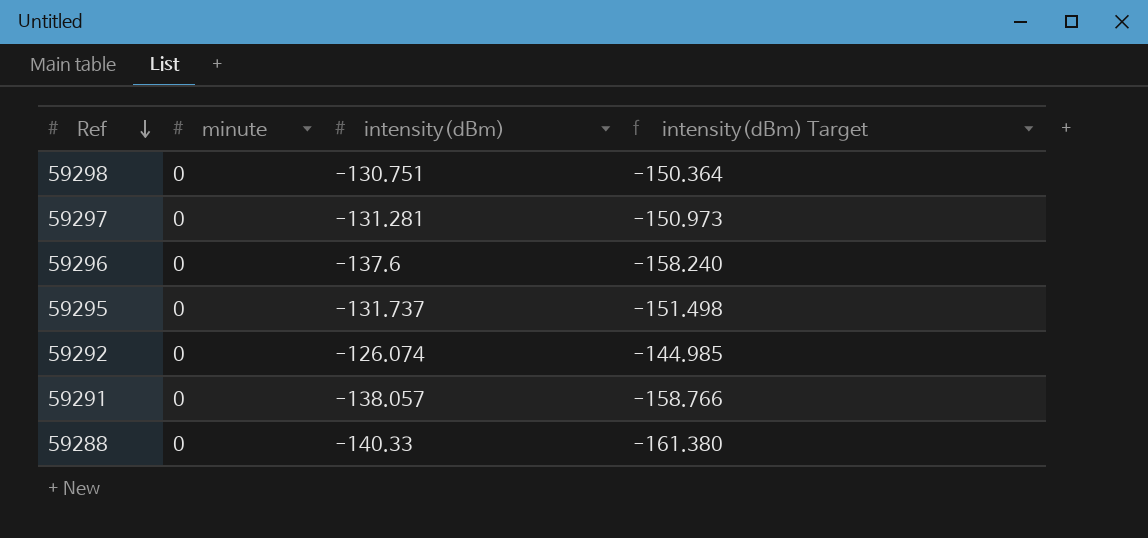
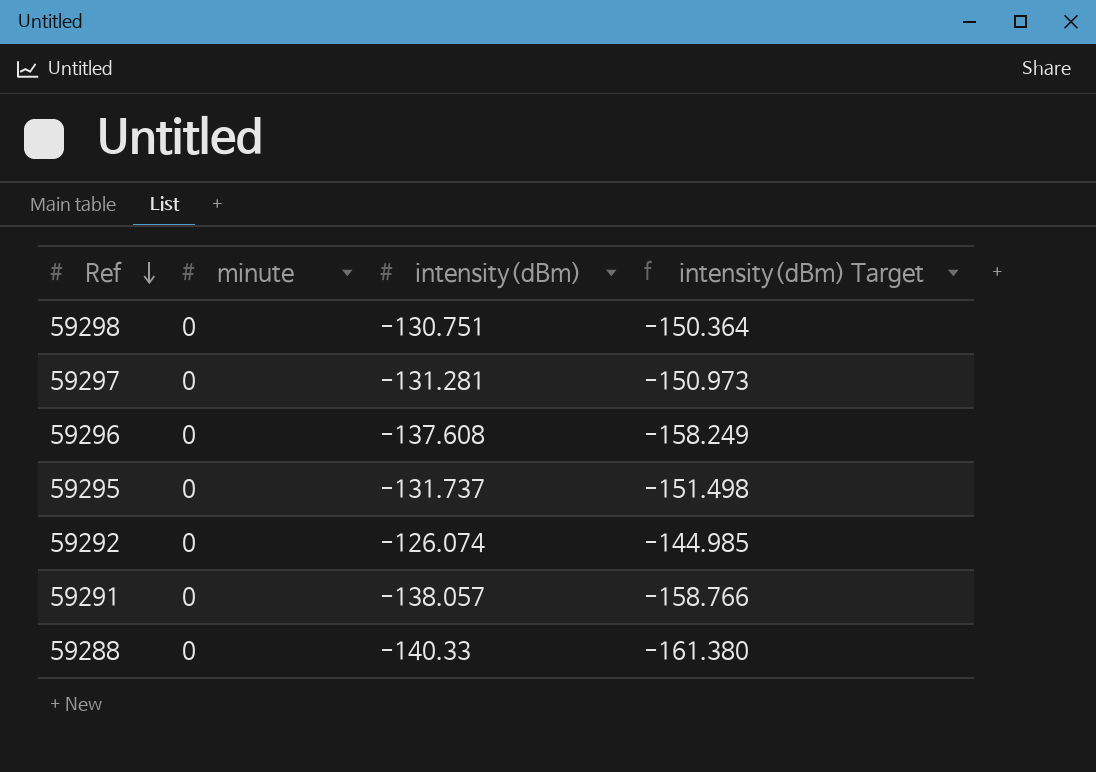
59296 | intensity(dBm): -137.6 -> -137.608
59296 | intensity(dBm) Target: -158.240 -> -158.249

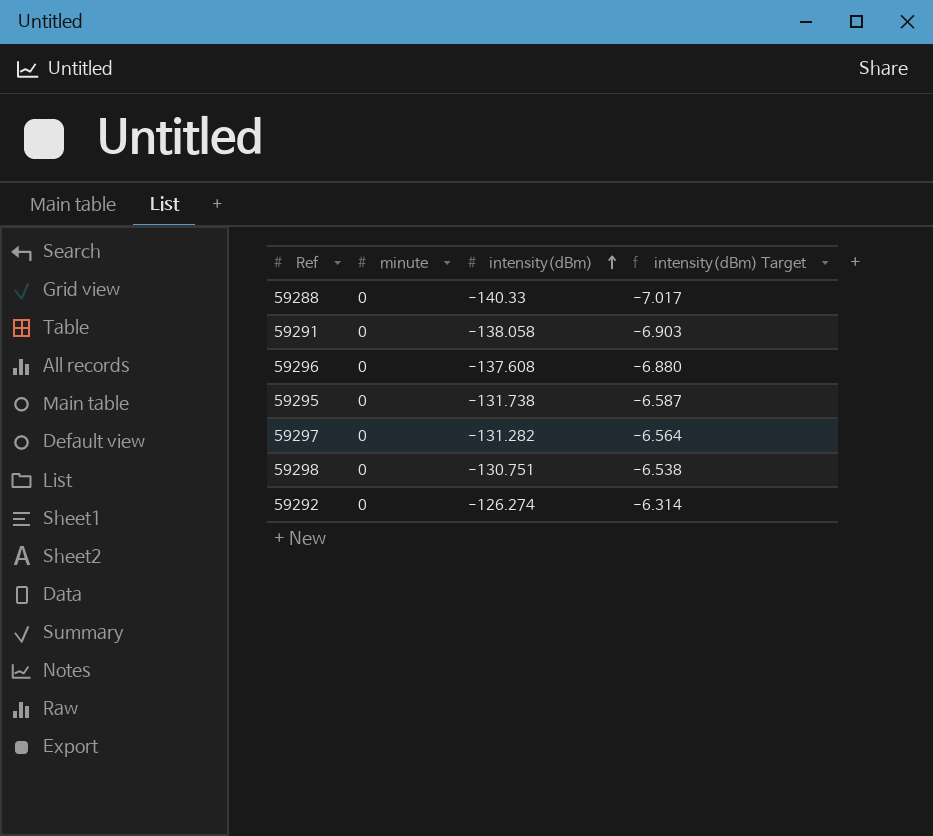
row order: Ref descending -> intensity(dBm) ascending
column intensity(dBm) Target | formula: [intensity(dBm)] * 1.15 -> [intensity(dBm)] * 0.05
59291 | intensity(dBm): -138.057 -> -138.058
59295 | intensity(dBm): -131.737 -> -131.738
59297 | intensity(dBm): -131.281 -> -131.282
59292 | intensity(dBm): -126.074 -> -126.274

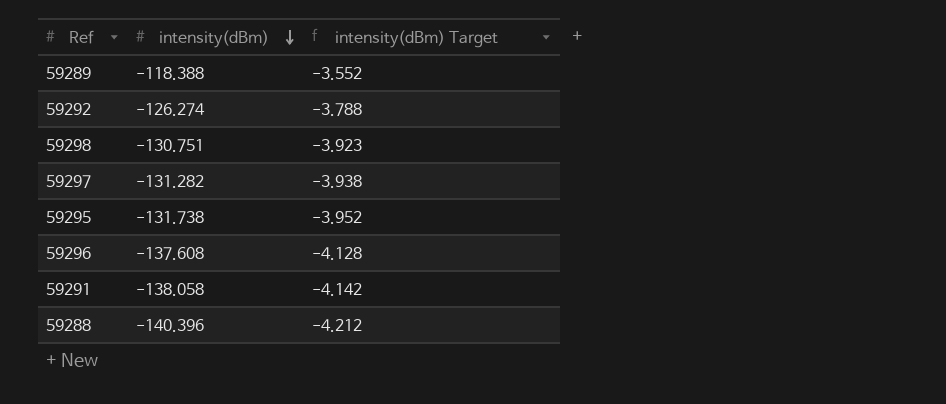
row order: intensity(dBm) ascending -> intensity(dBm) descending
column minute | position: 2 -> none
column intensity(dBm) Target | formula: [intensity(dBm)] * 0.05 -> [intensity(dBm)] * 0.03
row 59289: none -> -118.388 | -3.552
59288 | intensity(dBm): -140.33 -> -140.396

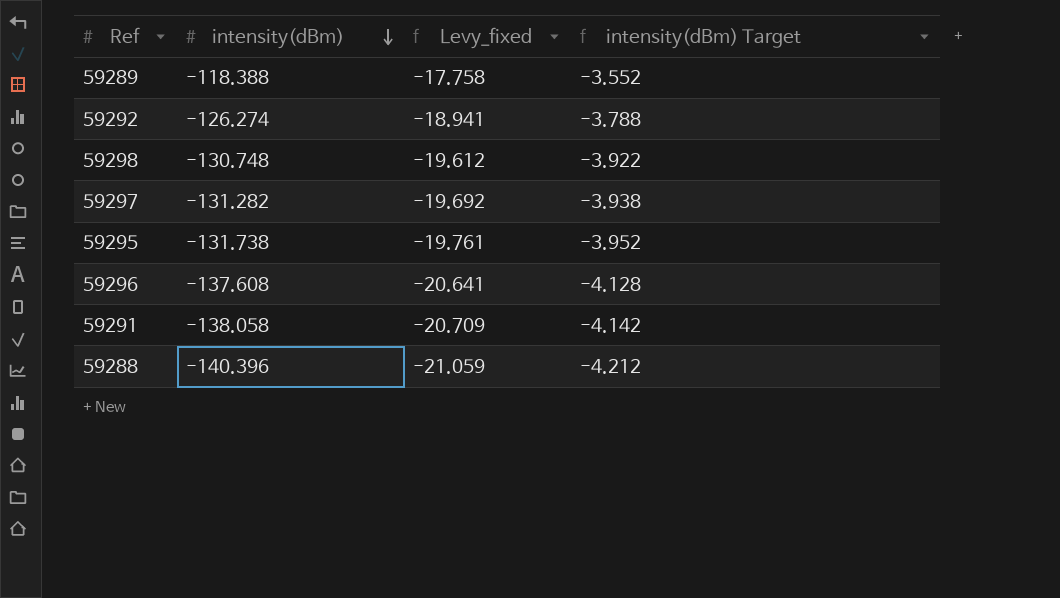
column Levy_fixed | formula: none -> [intensity(dBm)] * 0.15
59298 | intensity(dBm): -130.751 -> -130.748
59298 | intensity(dBm) Target: -3.923 -> -3.922

